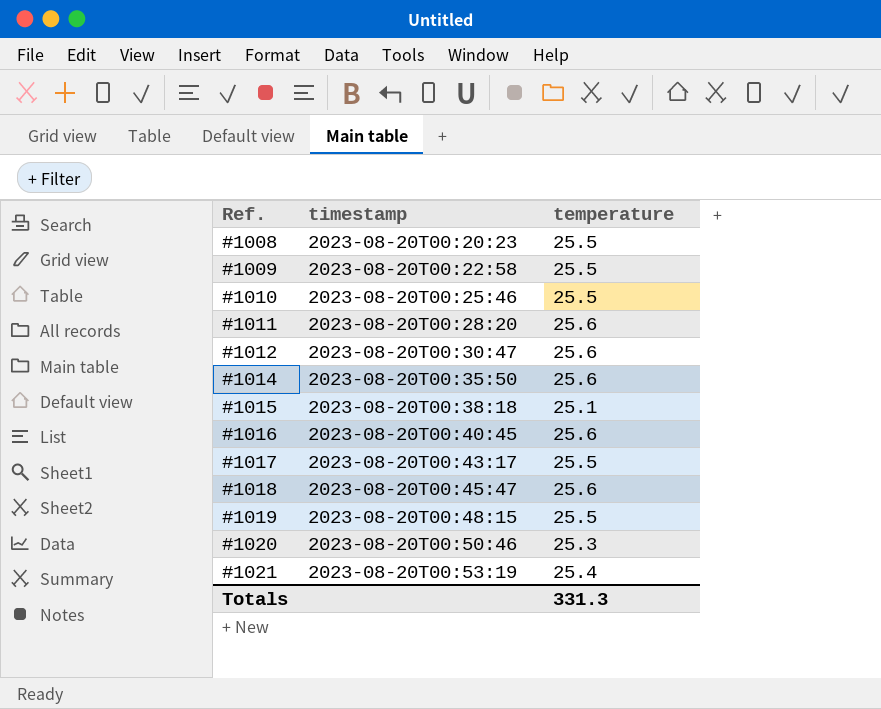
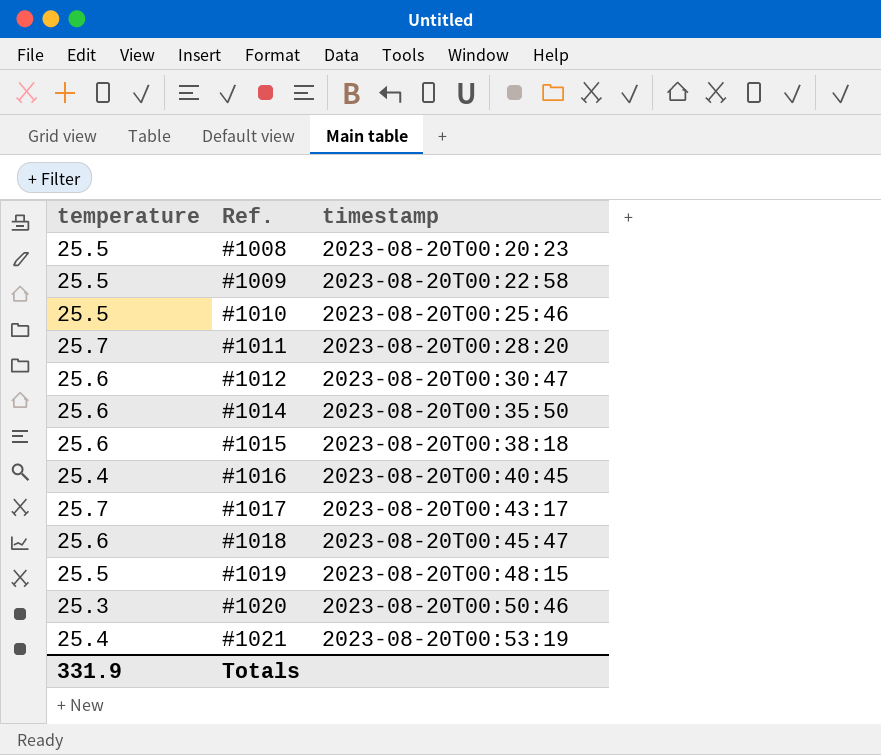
column temperature | position: 3 -> 1
#1011 | temperature: 25.6 -> 25.7
#1015 | temperature: 25.1 -> 25.6
#1016 | temperature: 25.6 -> 25.4
#1017 | temperature: 25.5 -> 25.7
Totals | temperature: 331.3 -> 331.9

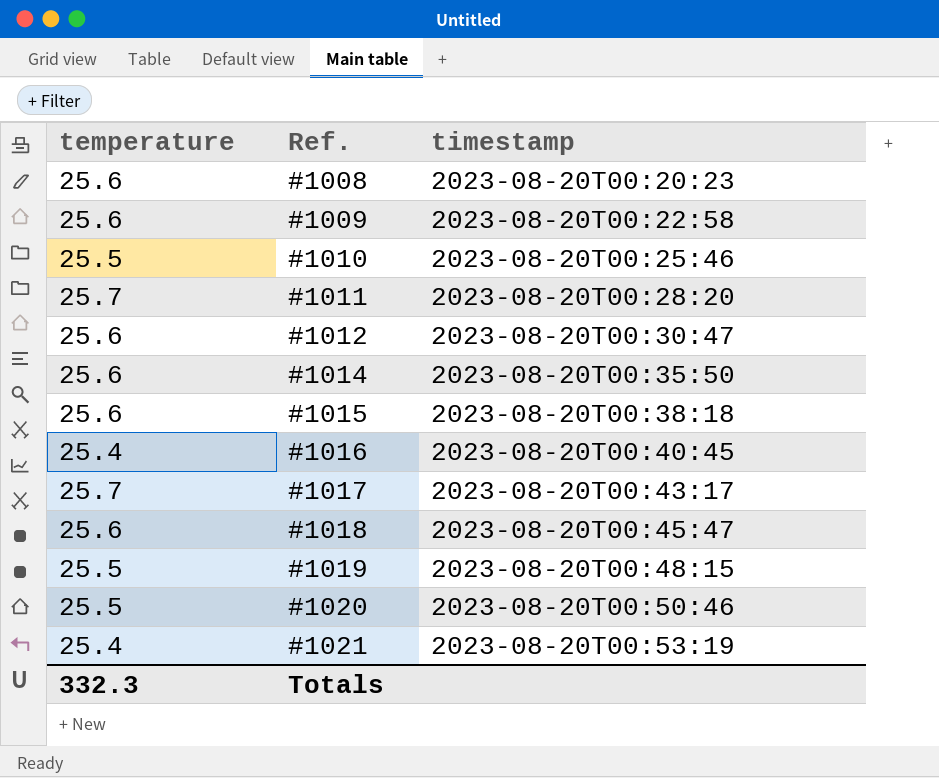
#1008 | temperature: 25.5 -> 25.6
#1009 | temperature: 25.5 -> 25.6
#1020 | temperature: 25.3 -> 25.5
Totals | temperature: 331.9 -> 332.3

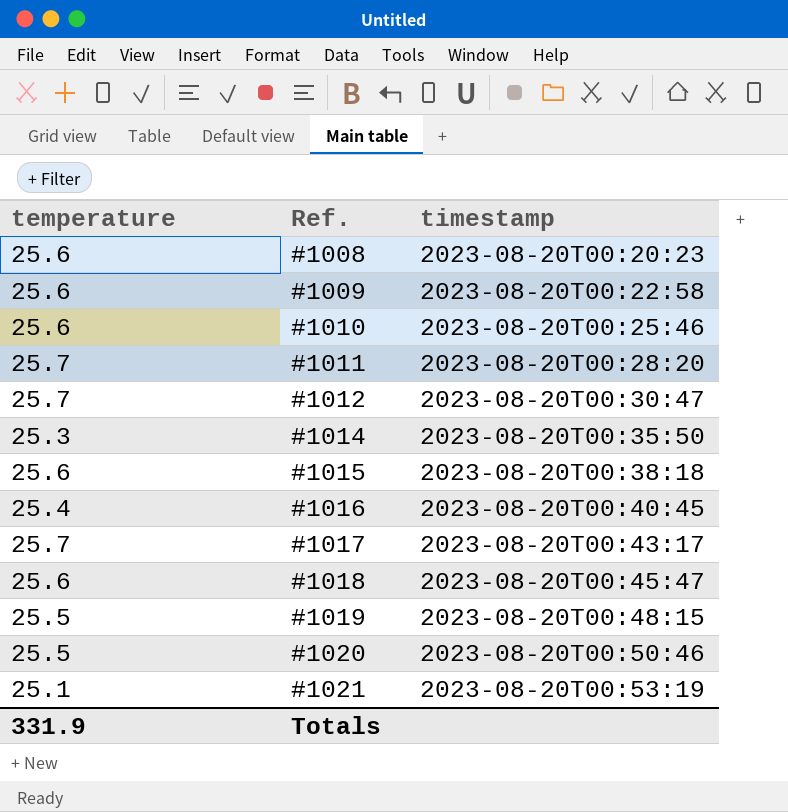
#1010 | temperature: 25.5 -> 25.6
#1012 | temperature: 25.6 -> 25.7
#1014 | temperature: 25.6 -> 25.3
#1021 | temperature: 25.4 -> 25.1
Totals | temperature: 332.3 -> 331.9

